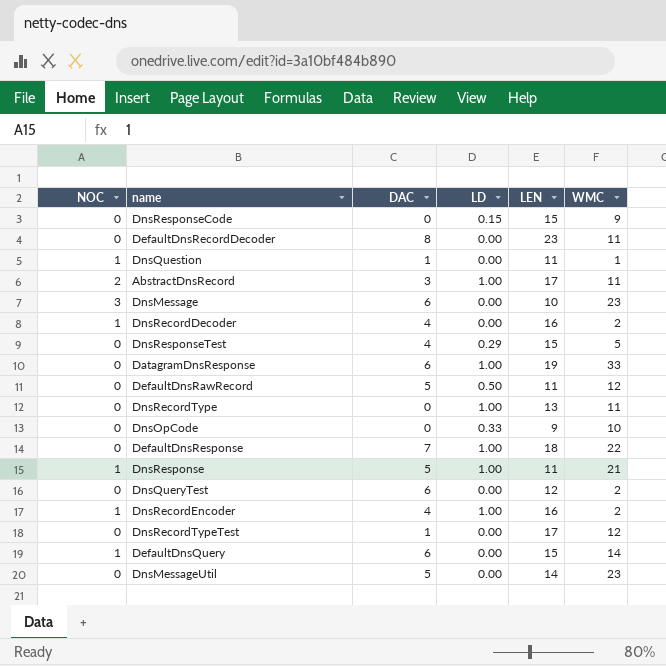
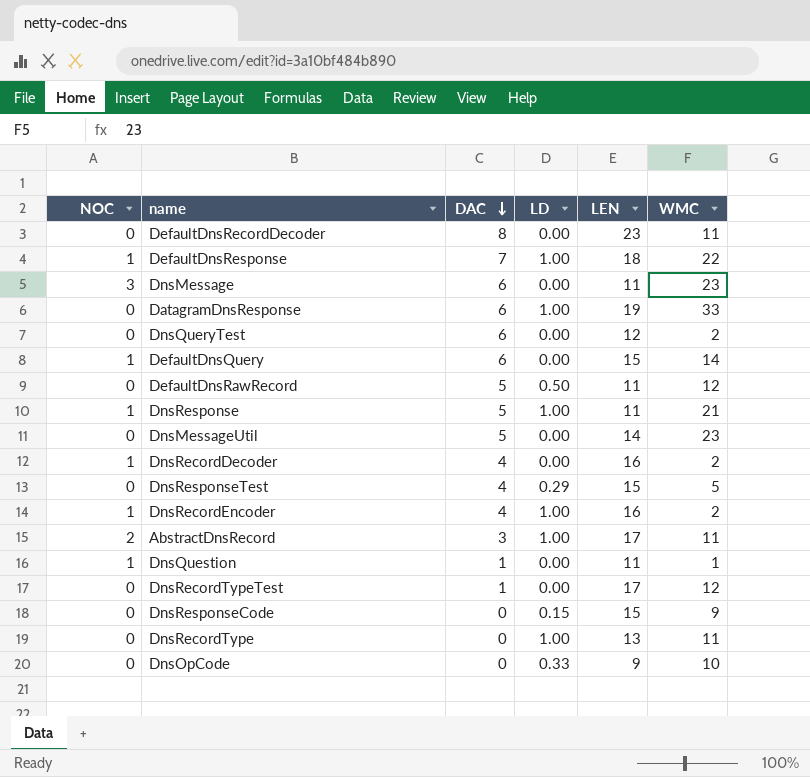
row order: none -> DAC descending
DefaultDnsResponse | NOC: 0 -> 1
DnsMessage | LEN: 10 -> 11

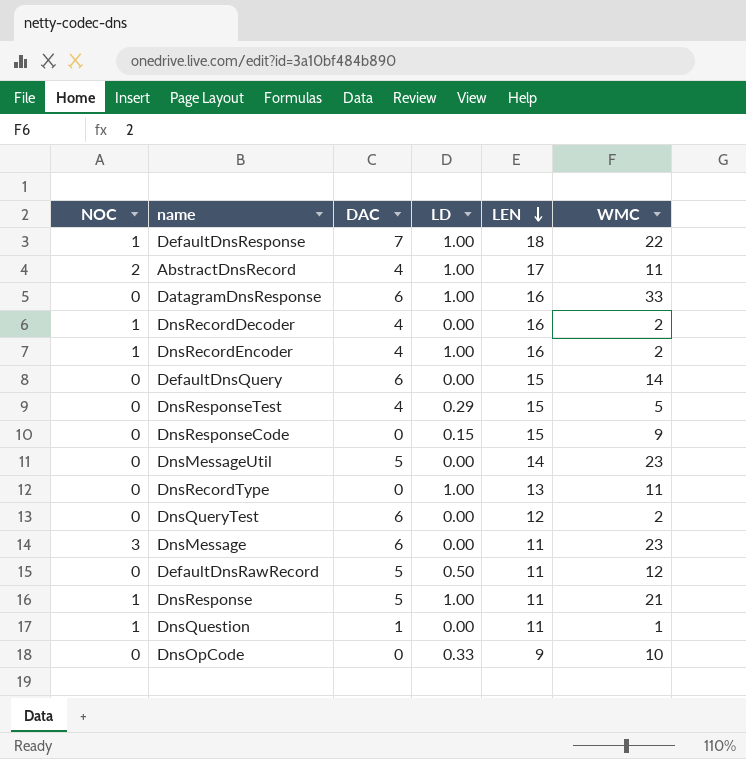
row order: DAC descending -> LEN descending
row DefaultDnsRecordDecoder: 0 | 8 | 0.00 | 23 | 11 -> none
row DnsRecordTypeTest: 0 | 1 | 0.00 | 17 | 12 -> none
AbstractDnsRecord | DAC: 3 -> 4
DatagramDnsResponse | LEN: 19 -> 16
DefaultDnsQuery | NOC: 1 -> 0

